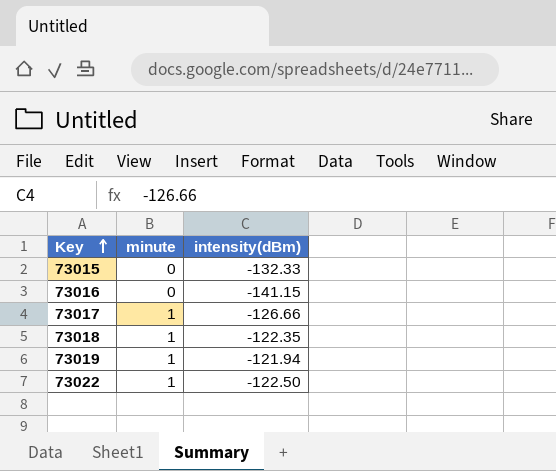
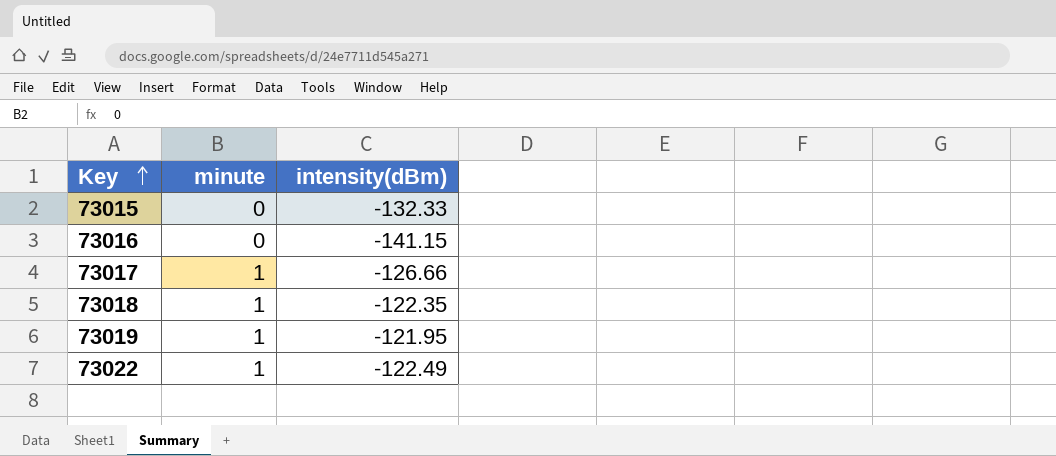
73019 | intensity(dBm): -121.94 -> -121.95
73022 | intensity(dBm): -122.50 -> -122.49

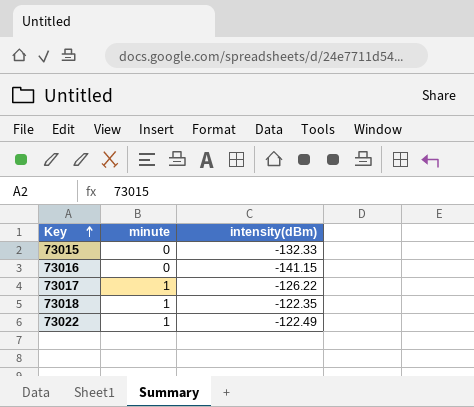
row 73019: 1 | -121.95 -> none
73017 | intensity(dBm): -126.66 -> -126.22

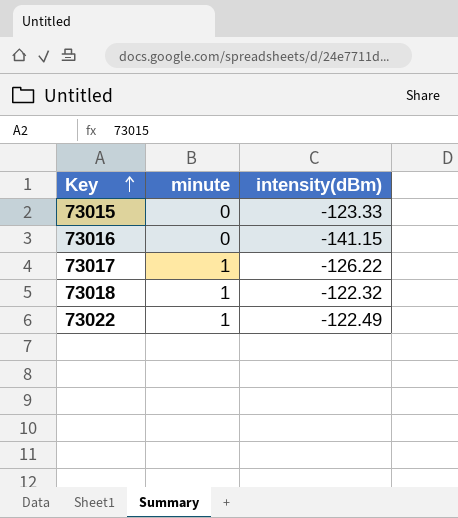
73015 | intensity(dBm): -132.33 -> -123.33
73018 | intensity(dBm): -122.35 -> -122.32

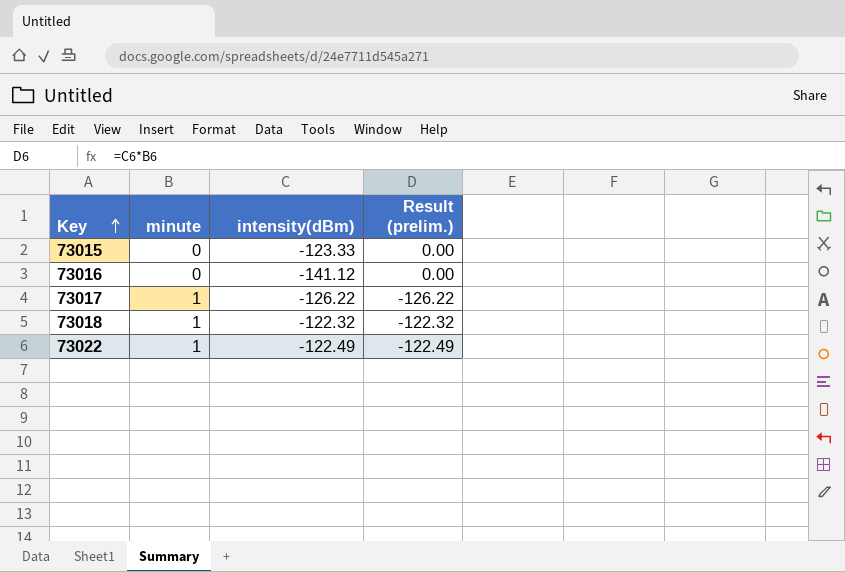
column Result (prelim.) | formula: none -> [minute] * [intensity(dBm)]
73016 | intensity(dBm): -141.15 -> -141.12

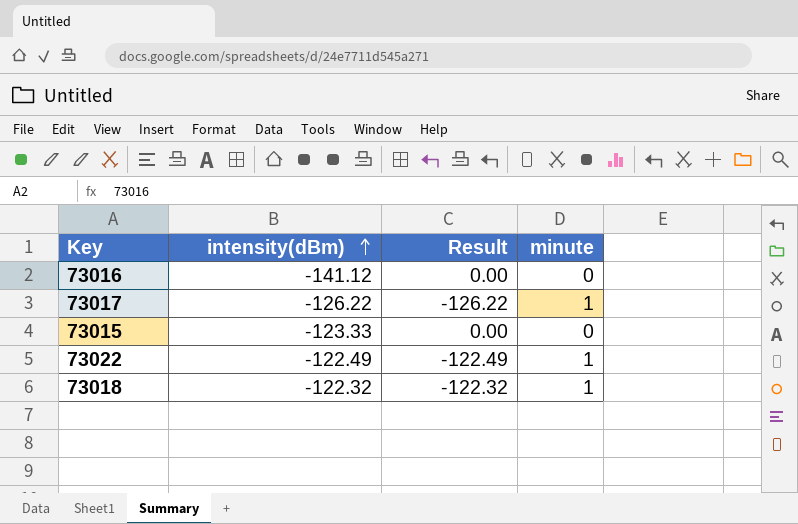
row order: Key ascending -> intensity(dBm) ascending
column name: Result (prelim.) -> Result
column minute | position: 2 -> 4

